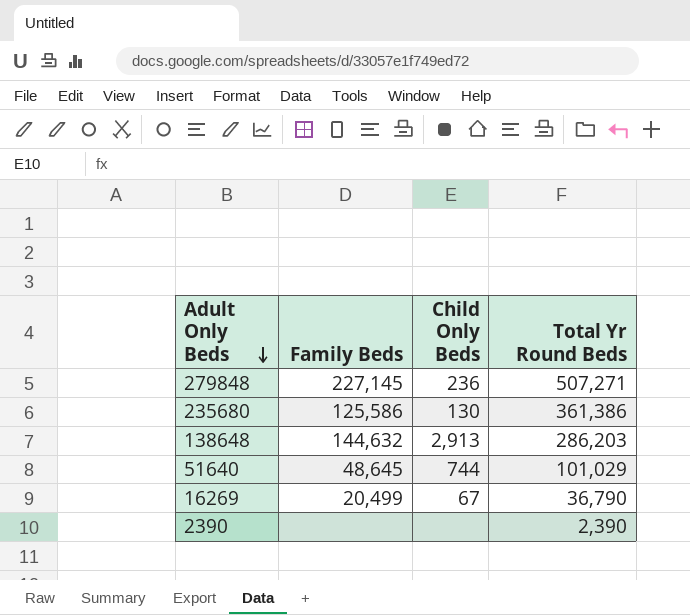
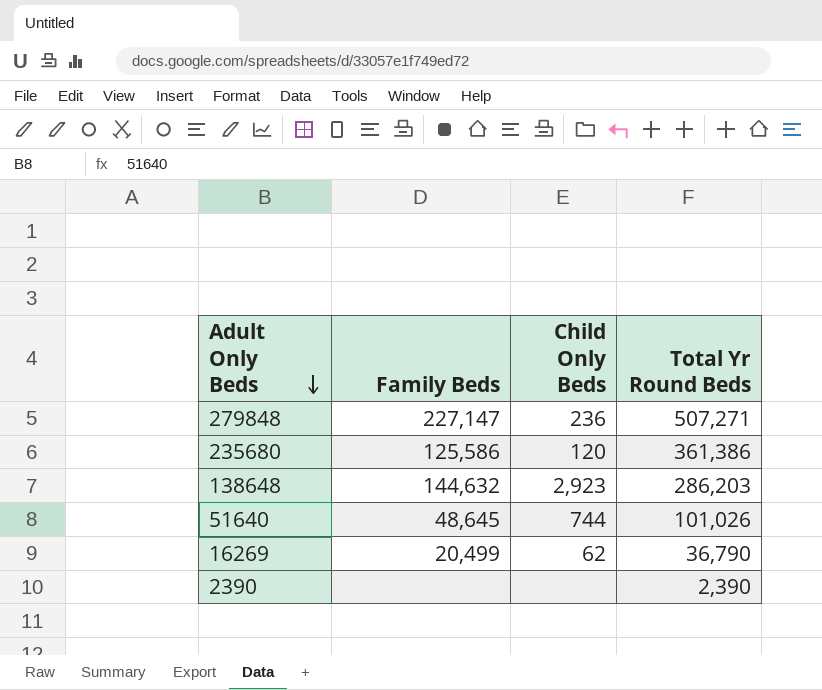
279848 | Family Beds: 227,145 -> 227,147
235680 | Child Only Beds: 130 -> 120
138648 | Child Only Beds: 2,913 -> 2,923
51640 | Total Yr Round Beds: 101,029 -> 101,026
16269 | Child Only Beds: 67 -> 62

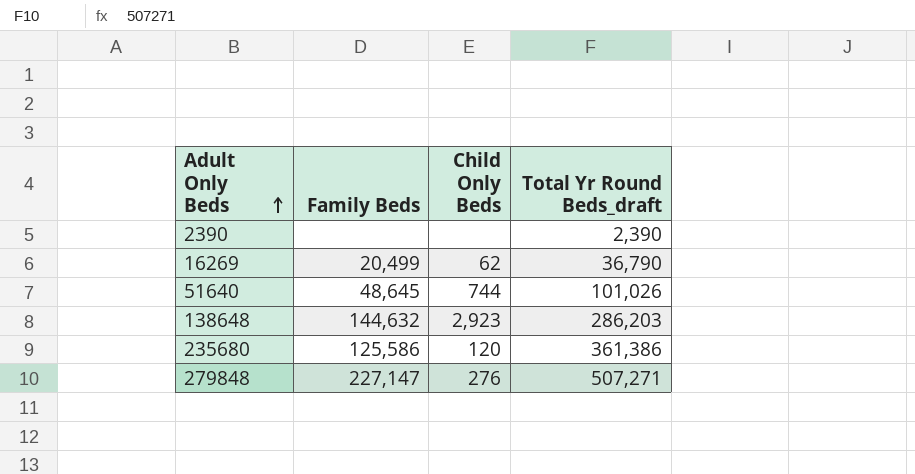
row order: Adult Only Beds descending -> Adult Only Beds ascending
column name: Total Yr Round Beds -> Total Yr Round Beds_draft
279848 | Child Only Beds: 236 -> 276

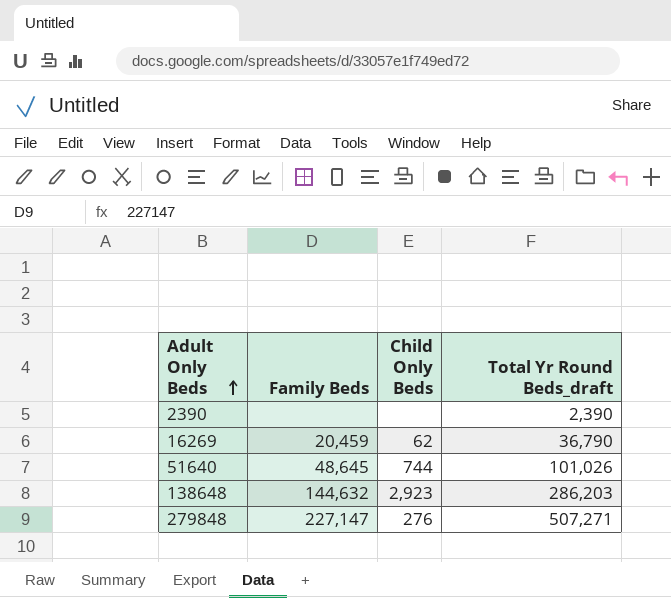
row 235680: 125,586 | 120 | 361,386 -> none
16269 | Family Beds: 20,499 -> 20,459

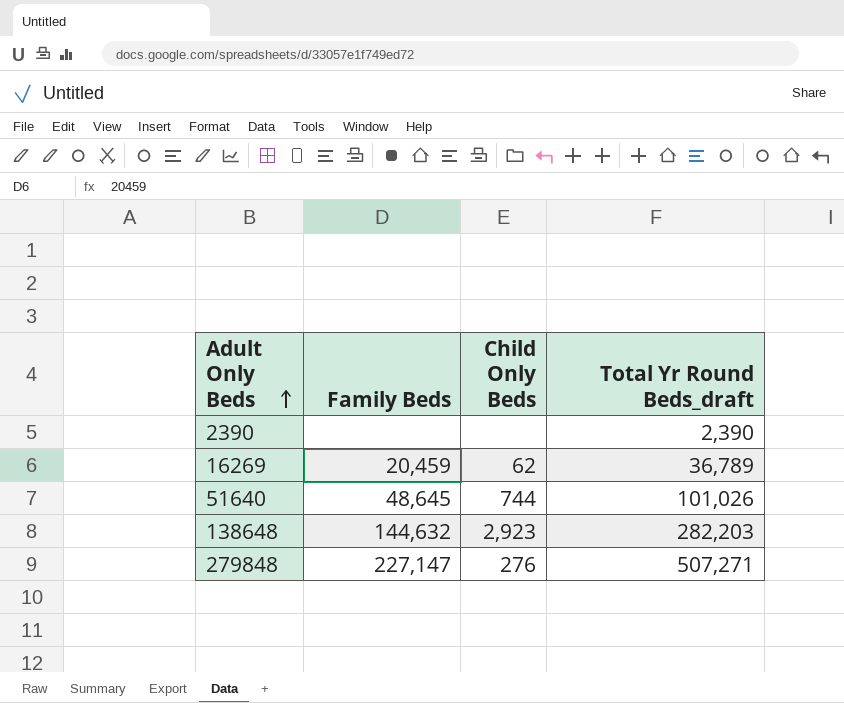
16269 | Total Yr Round Beds_draft: 36,790 -> 36,789
138648 | Total Yr Round Beds_draft: 286,203 -> 282,203

